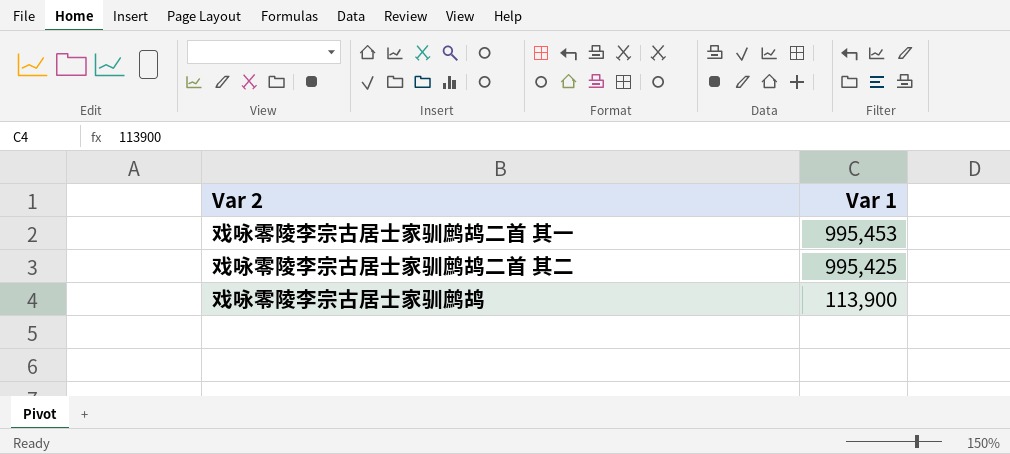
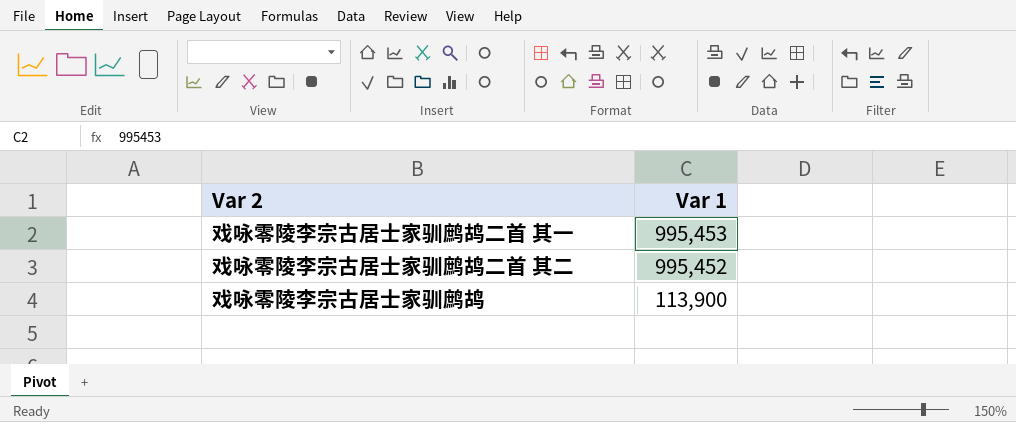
戏咏零陵李宗古居士家驯鹧鸪二首 其二 | Var 1: 995,425 -> 995,452

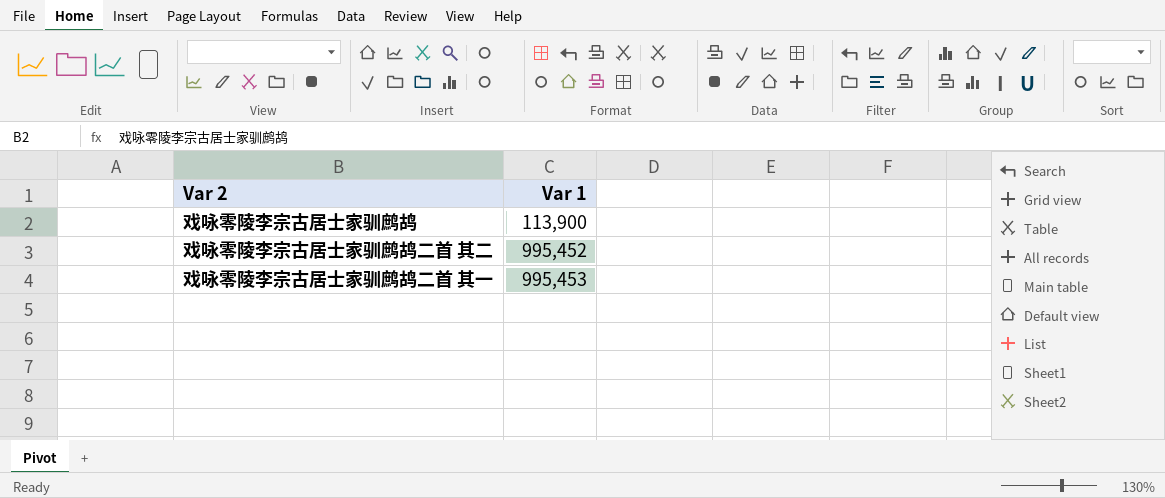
row order: Var 1 descending -> Var 1 ascending

